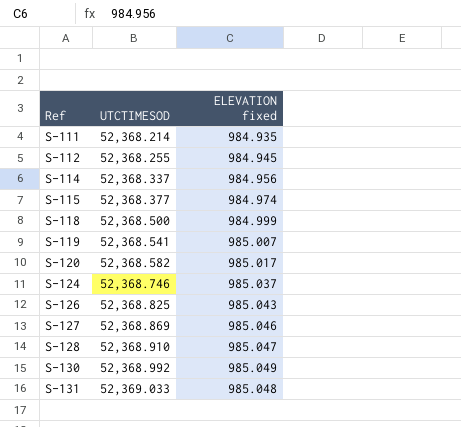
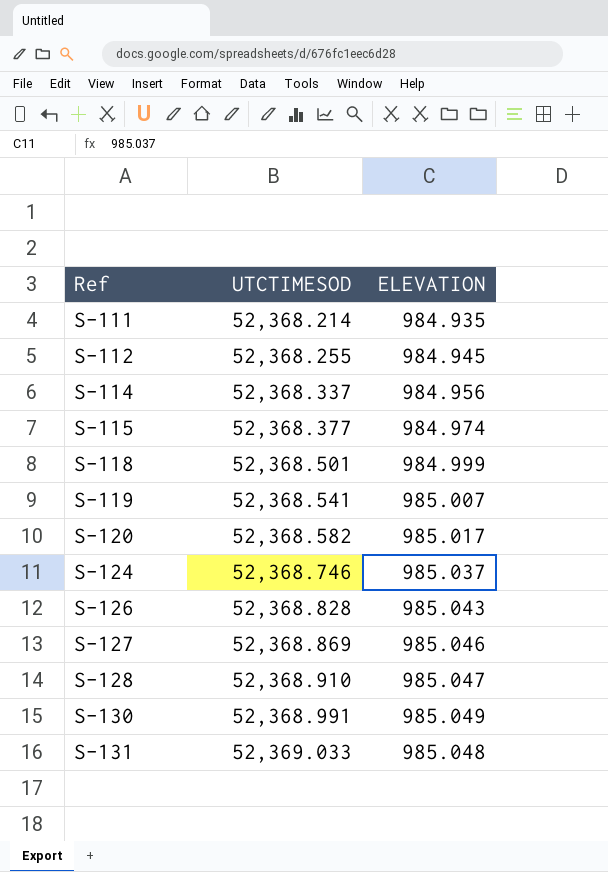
column name: ELEVATION fixed -> ELEVATION
S-118 | UTCTIMESOD: 52,368.500 -> 52,368.501
S-126 | UTCTIMESOD: 52,368.825 -> 52,368.828
S-130 | UTCTIMESOD: 52,368.992 -> 52,368.991

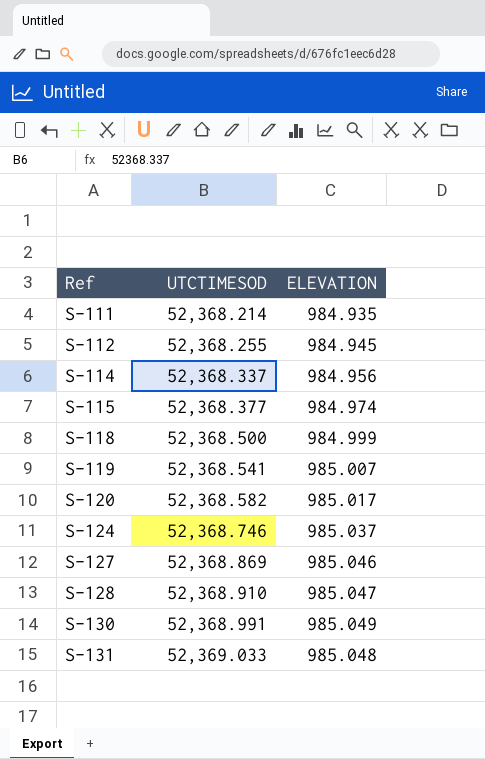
row S-126: 52,368.828 | 985.043 -> none
S-118 | UTCTIMESOD: 52,368.501 -> 52,368.500

